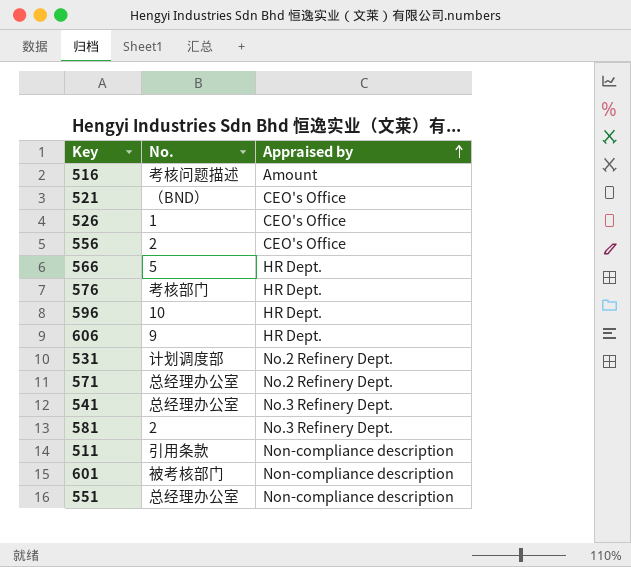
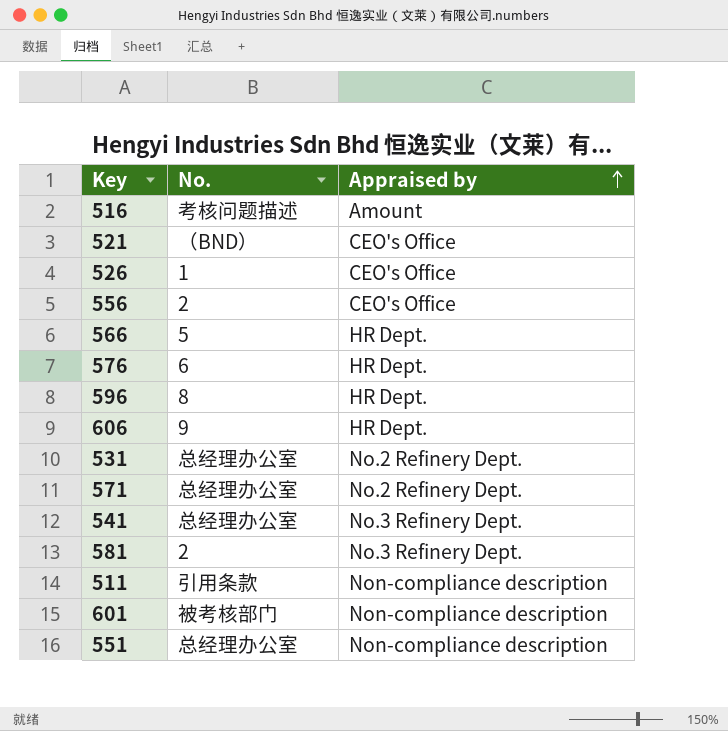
576 | No.: 考核部门 -> 6
596 | No.: 10 -> 8
531 | No.: 计划调度部 -> 总经理办公室

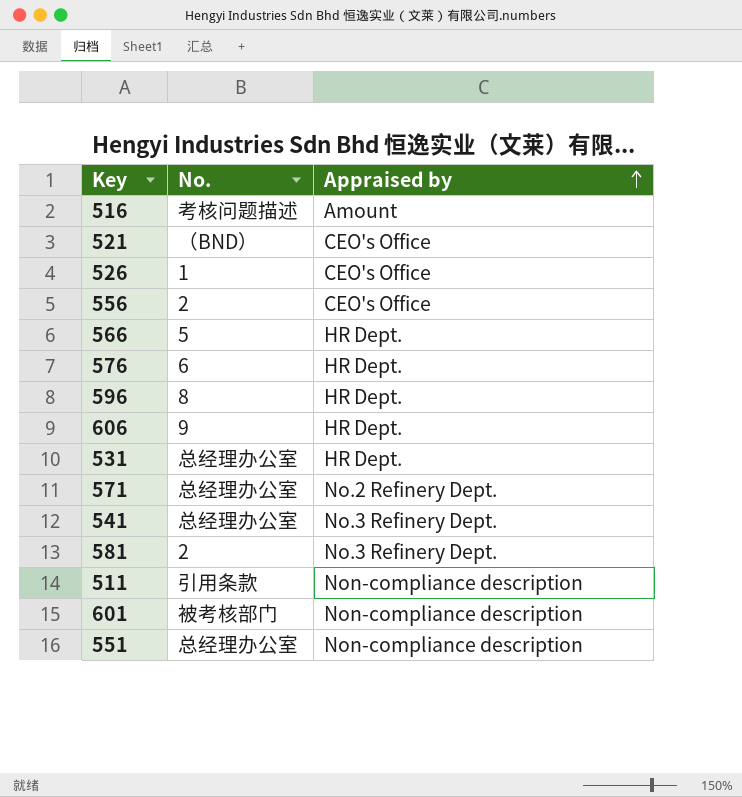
531 | Appraised by: No.2 Refinery Dept. -> HR Dept.

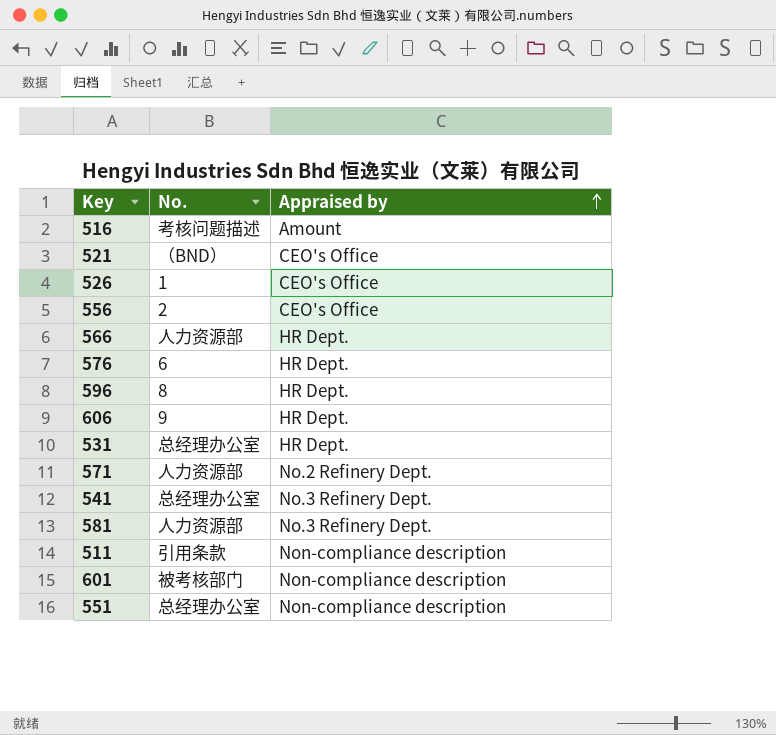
566 | No.: 5 -> 人力资源部
571 | No.: 总经理办公室 -> 人力资源部
581 | No.: 2 -> 人力资源部

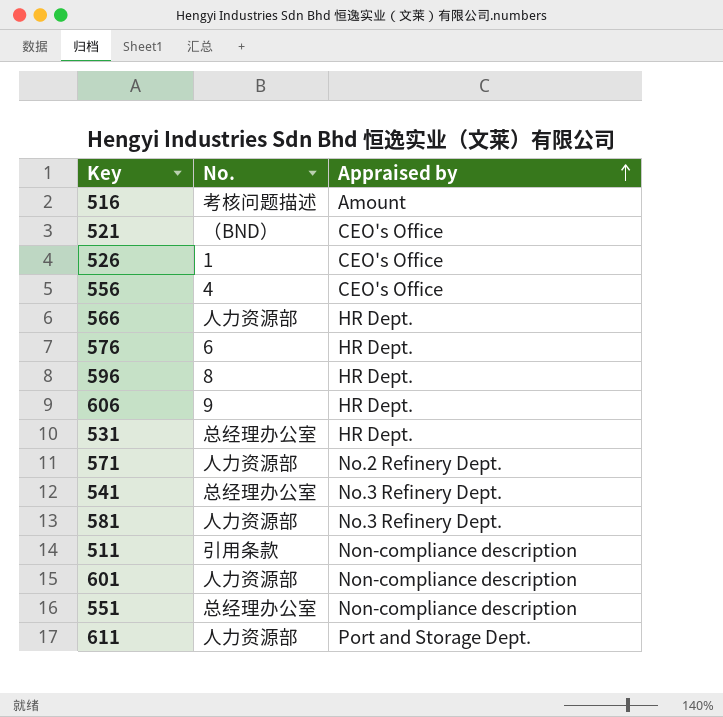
556 | No.: 2 -> 4
601 | No.: 被考核部门 -> 人力资源部
row 611: none -> 人力资源部 | Port and Storage Dept.

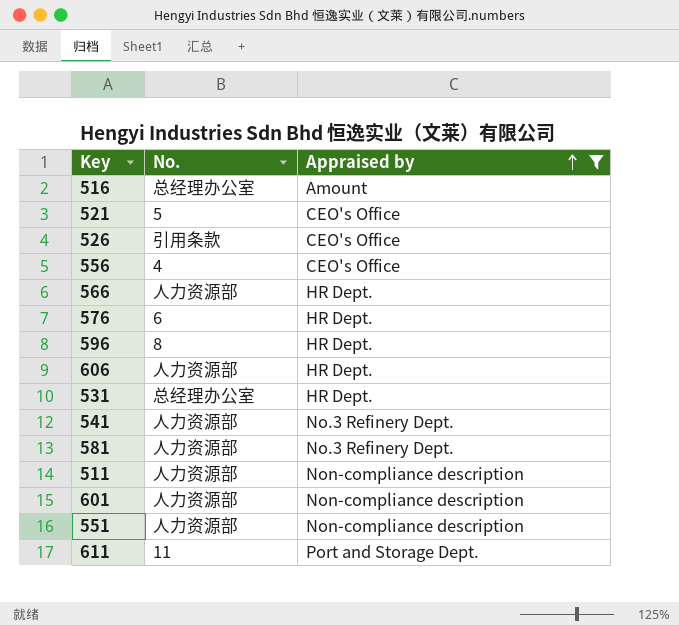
filter: none -> Appraised by != No.2 Refinery Dept.
516 | No.: 考核问题描述 -> 总经理办公室
521 | No.: （BND） -> 5
526 | No.: 1 -> 引用条款
606 | No.: 9 -> 人力资源部
541 | No.: 总经理办公室 -> 人力资源部
511 | No.: 引用条款 -> 人力资源部
551 | No.: 总经理办公室 -> 人力资源部
611 | No.: 人力资源部 -> 11

